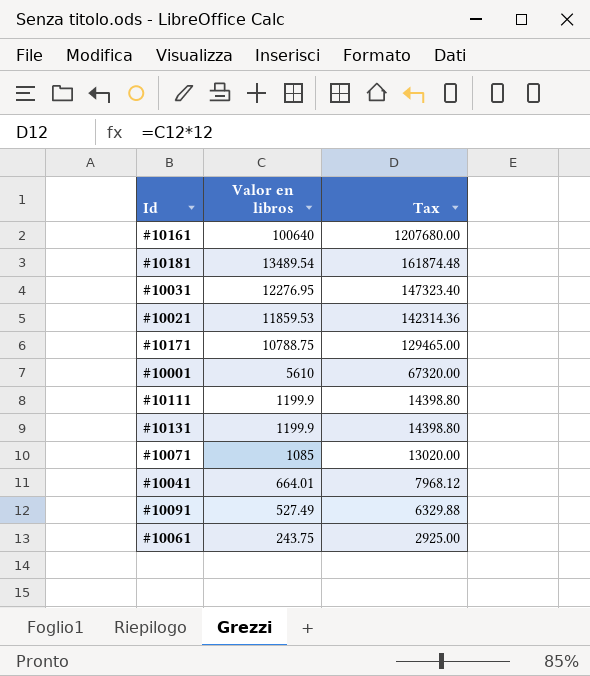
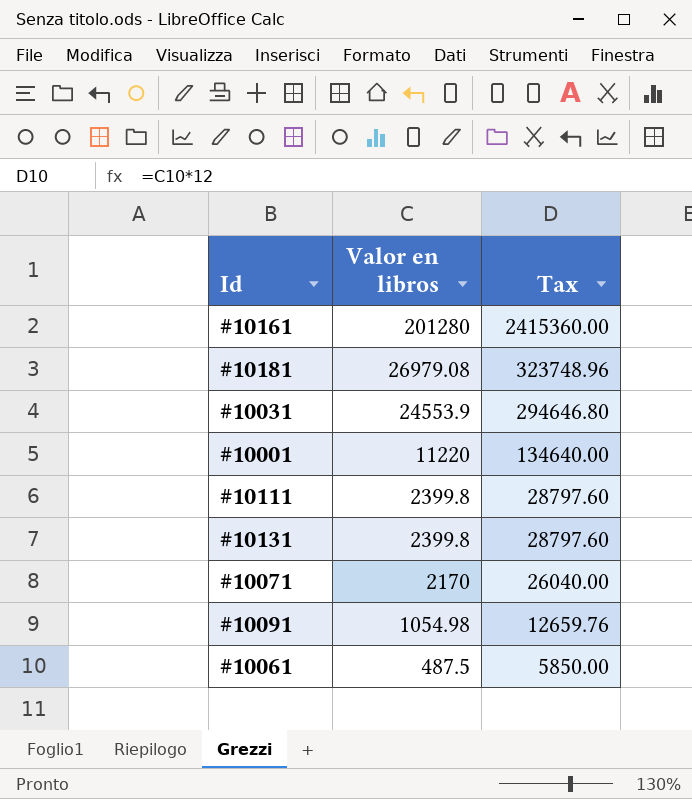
row #10021: 11859.53 | 142314.36 -> none
row #10171: 10788.75 | 129465.00 -> none
row #10041: 664.01 | 7968.12 -> none
#10161 | Valor en libros: 100640 -> 201280
#10161 | Tax: 1207680.00 -> 2415360.00
#10181 | Valor en libros: 13489.54 -> 26979.08
#10181 | Tax: 161874.48 -> 323748.96
#10031 | Valor en libros: 12276.95 -> 24553.9
#10031 | Tax: 147323.40 -> 294646.80
#10001 | Valor en libros: 5610 -> 11220
#10001 | Tax: 67320.00 -> 134640.00
#10111 | Valor en libros: 1199.9 -> 2399.8
#10111 | Tax: 14398.80 -> 28797.60
#10131 | Valor en libros: 1199.9 -> 2399.8
#10131 | Tax: 14398.80 -> 28797.60
#10071 | Valor en libros: 1085 -> 2170
#10071 | Tax: 13020.00 -> 26040.00
#10091 | Valor en libros: 527.49 -> 1054.98
#10091 | Tax: 6329.88 -> 12659.76
#10061 | Valor en libros: 243.75 -> 487.5
#10061 | Tax: 2925.00 -> 5850.00

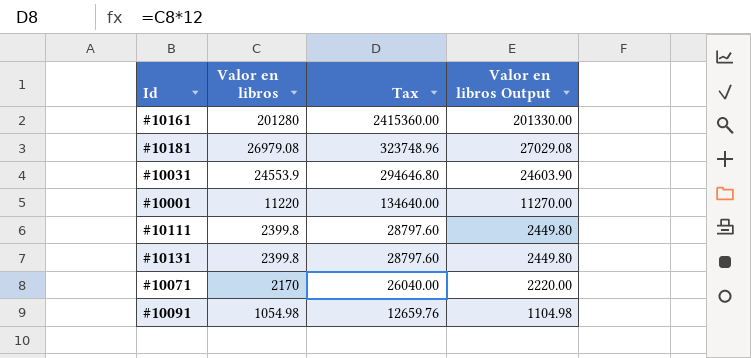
column Valor en libros Output | formula: none -> [Valor en libros] + 50
row #10061: 487.5 | 5850.00 -> none

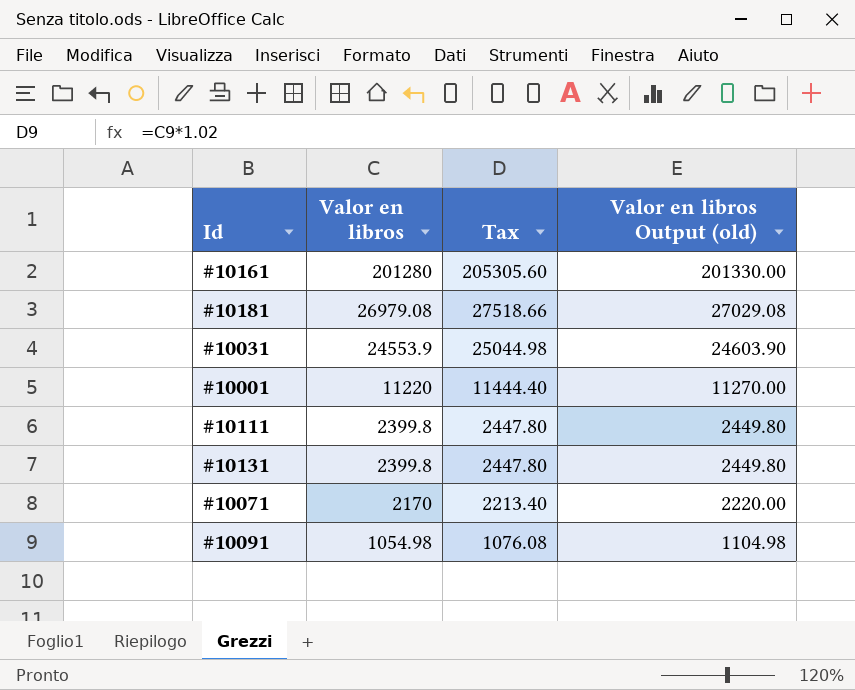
column Tax | formula: [Valor en libros] * 12 -> [Valor en libros] * 1.02
column name: Valor en libros Output -> Valor en libros Output (old)

